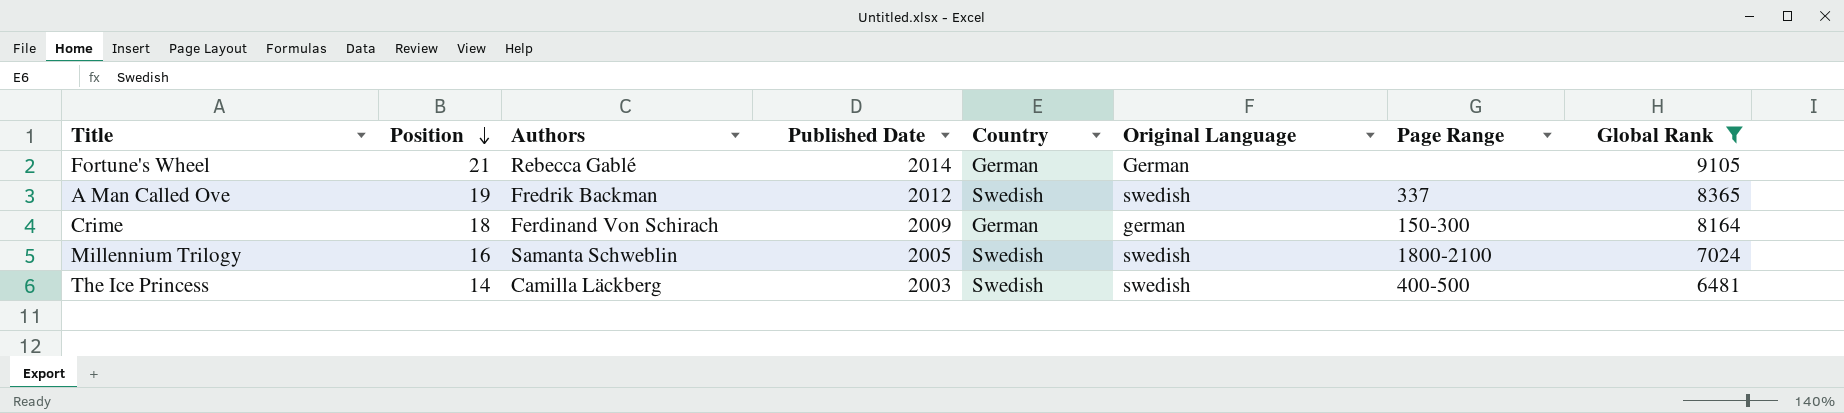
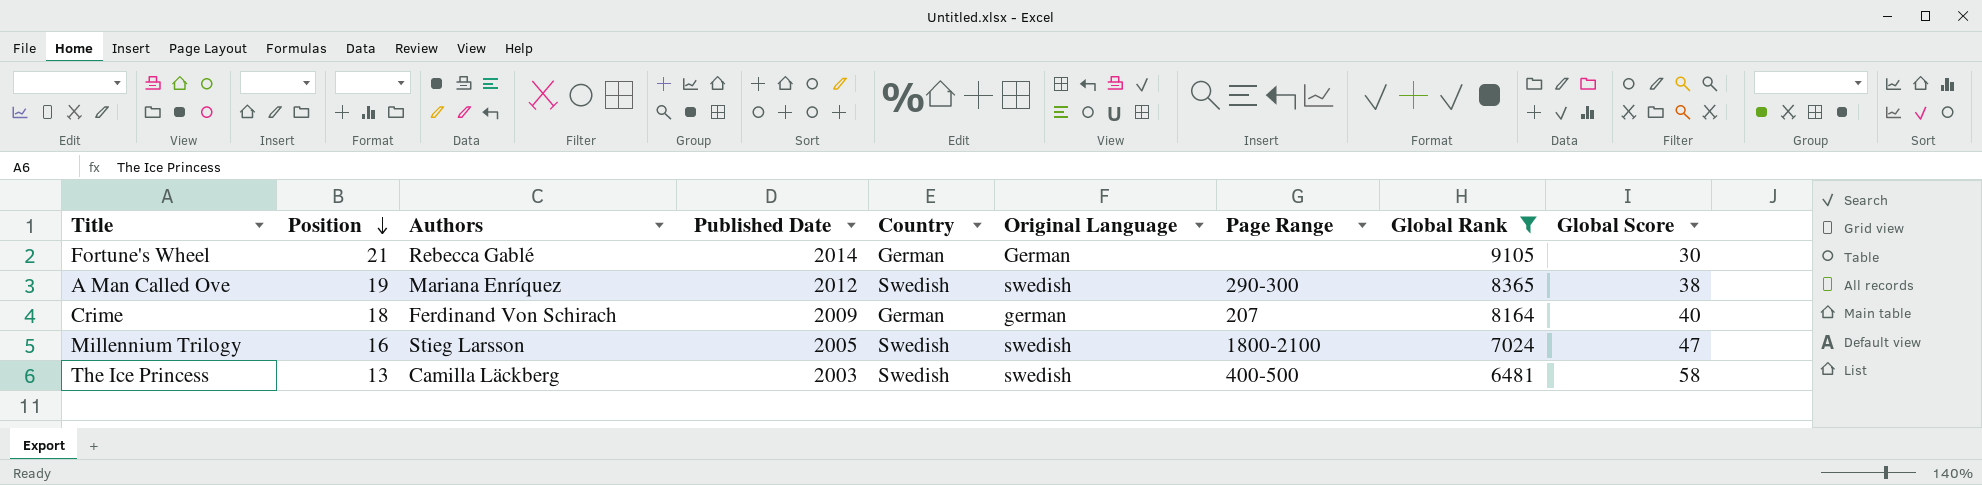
column Global Score | position: none -> 9
A Man Called Ove | Authors: Fredrik Backman -> Mariana Enríquez
A Man Called Ove | Page Range: 337 -> 290-300
Crime | Page Range: 150-300 -> 207
Millennium Trilogy | Authors: Samanta Schweblin -> Stieg Larsson
The Ice Princess | Position: 14 -> 13

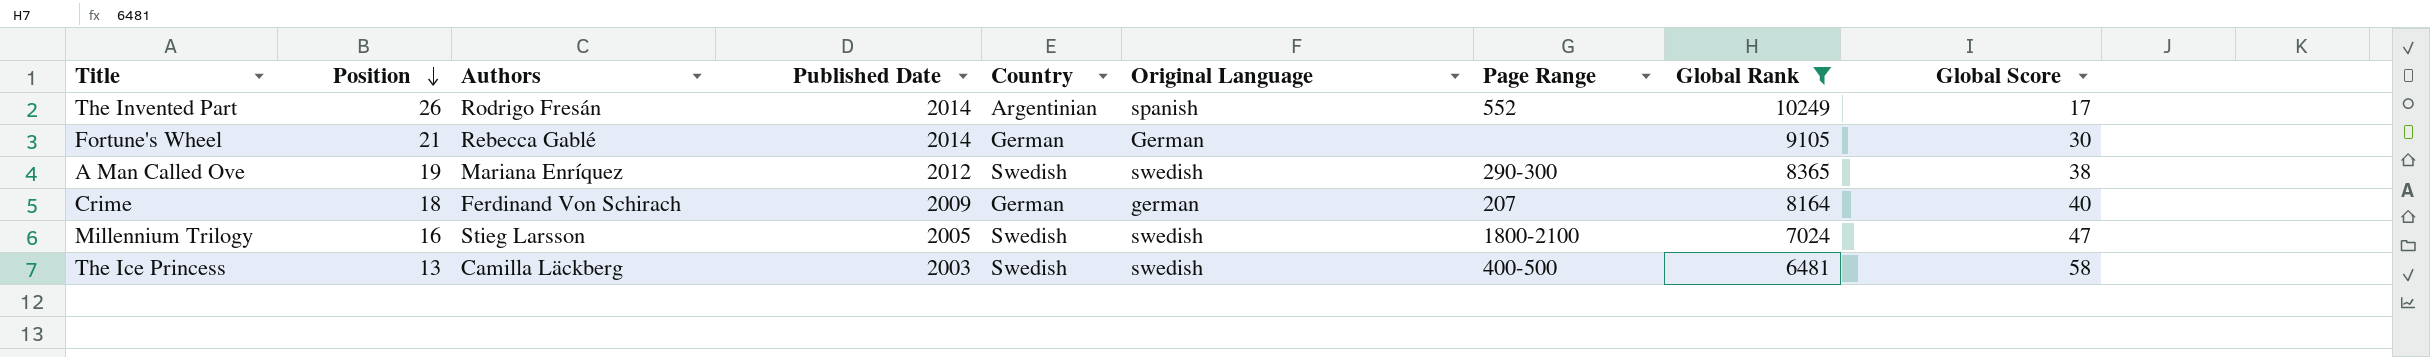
row The Invented Part: none -> 26 | Rodrigo Fresán | 2014 | Argentinian | spanish | 552 | 10249 | 17

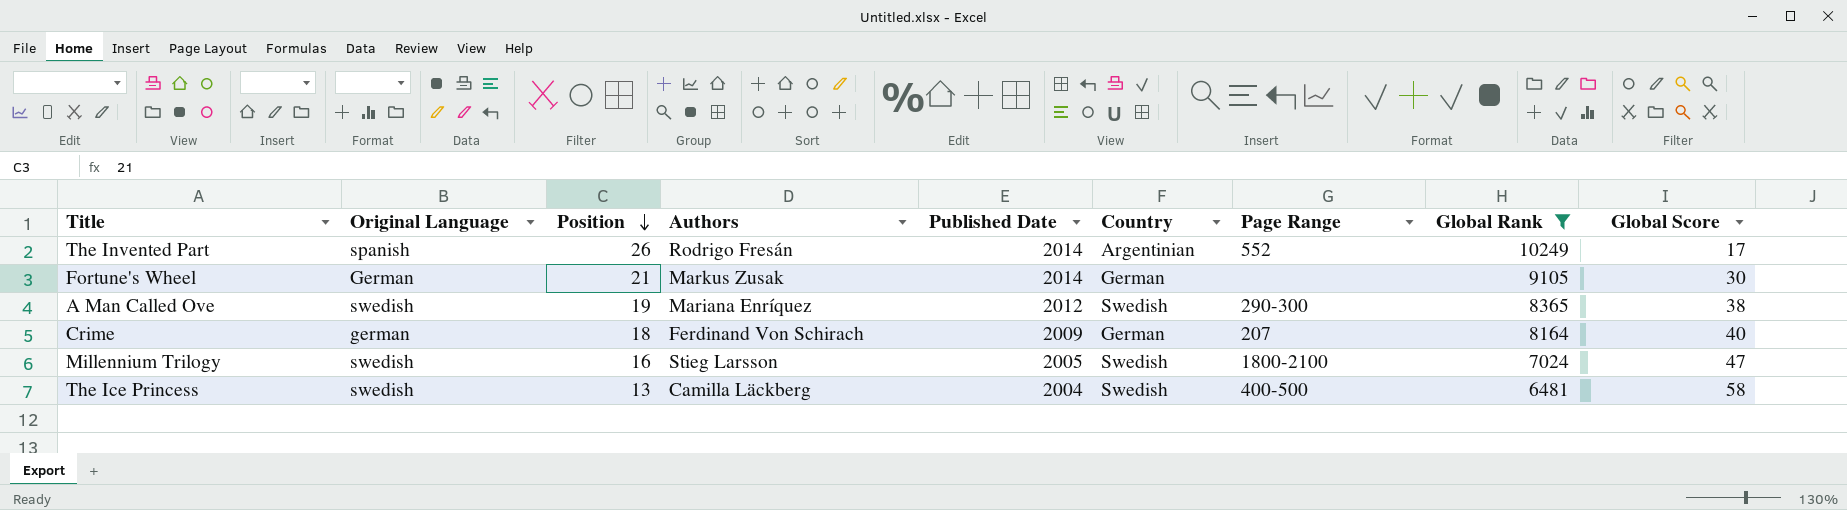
column Original Language | position: 6 -> 2
Fortune's Wheel | Authors: Rebecca Gablé -> Markus Zusak
The Ice Princess | Published Date: 2003 -> 2004

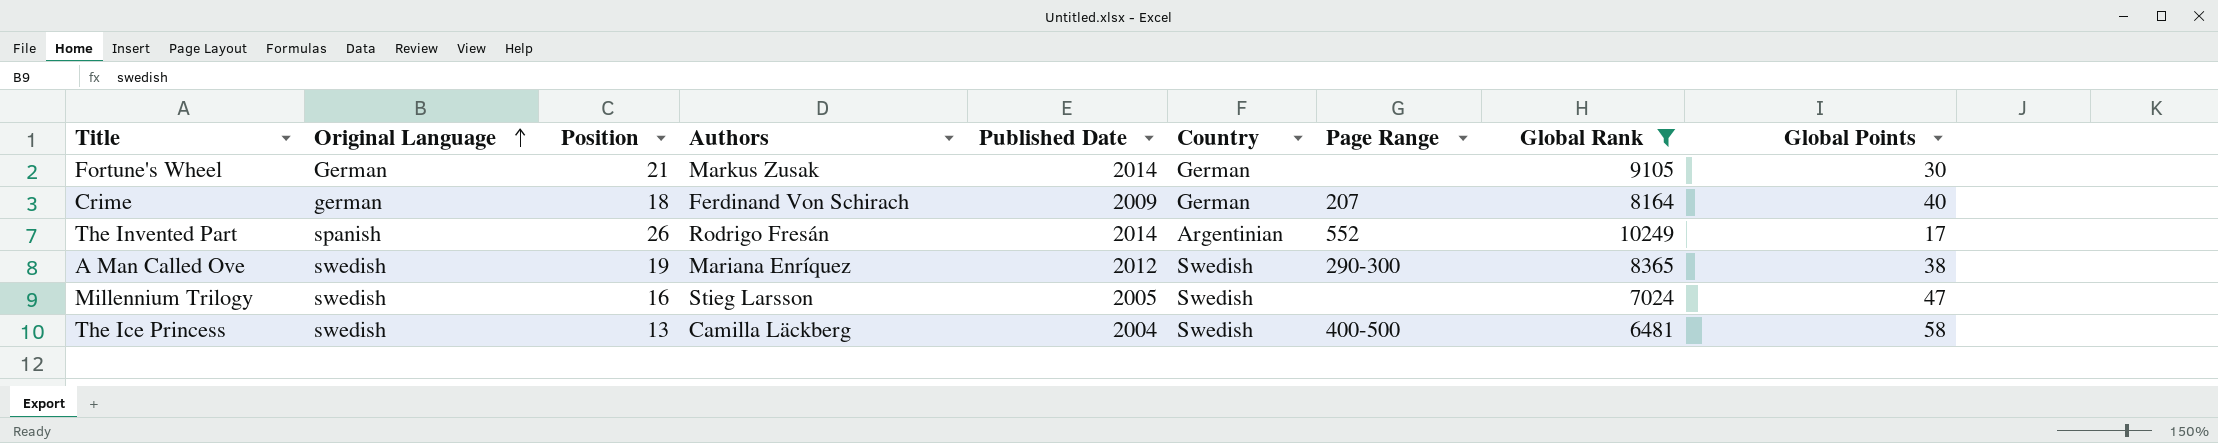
row order: Position descending -> Original Language ascending
column name: Global Score -> Global Points
Millennium Trilogy | Page Range: 1800-2100 -> none

